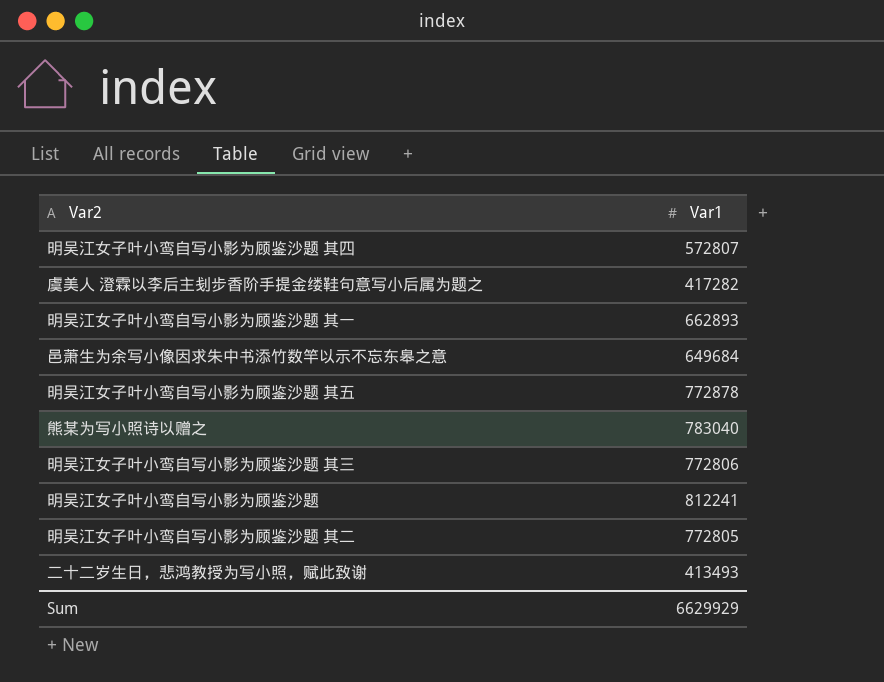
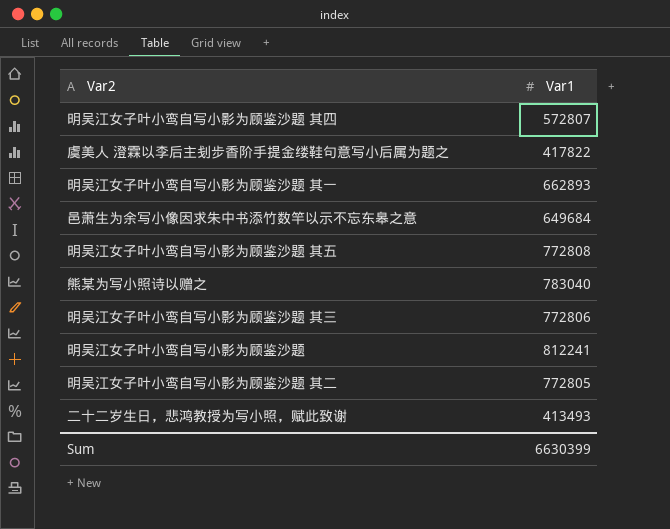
虞美人 澄霖以李后主刬步香阶手提金缕鞋句意写小后属为题之 | Var1: 417282 -> 417822
明吴江女子叶小鸾自写小影为顾鉴沙题 其五 | Var1: 772878 -> 772808
Sum | Var1: 6629929 -> 6630399

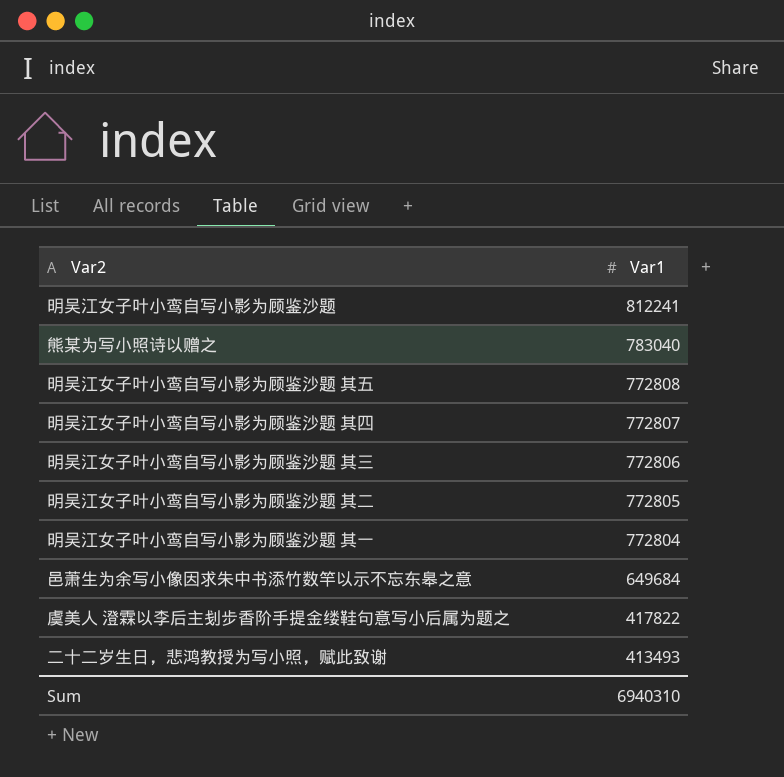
row order: none -> Var1 descending
明吴江女子叶小鸾自写小影为顾鉴沙题 其四 | Var1: 572807 -> 772807
明吴江女子叶小鸾自写小影为顾鉴沙题 其一 | Var1: 662893 -> 772804
Sum | Var1: 6630399 -> 6940310

